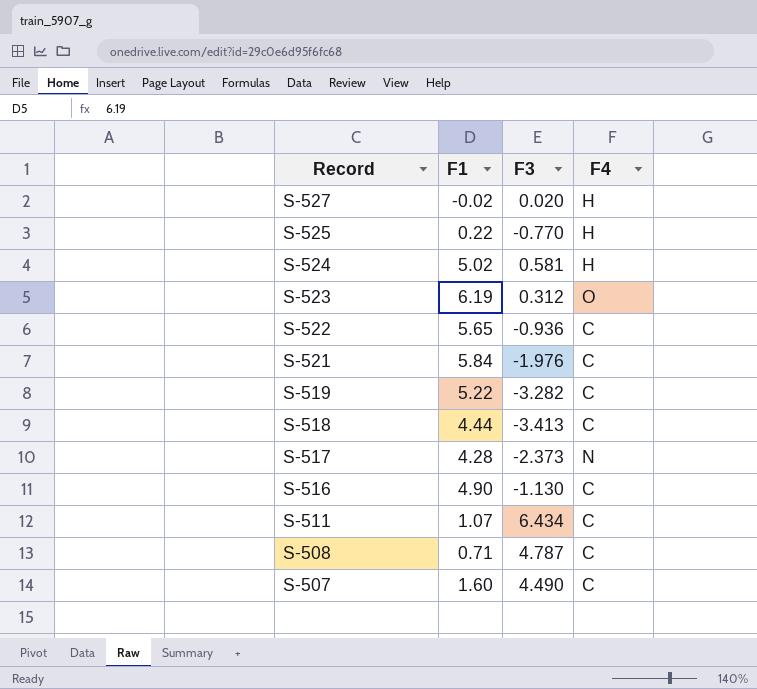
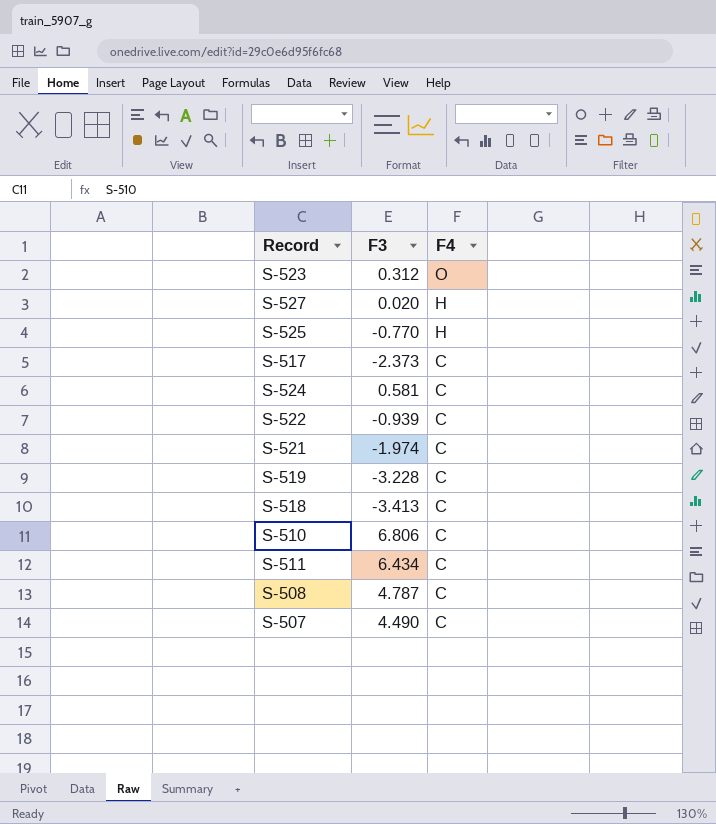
row order: Record descending -> F4 descending
column F1 | position: 2 -> none
row S-516: 4.90 | -1.130 | C -> none
S-517 | F4: N -> C
S-524 | F4: H -> C
S-522 | F3: -0.936 -> -0.939
S-521 | F3: -1.976 -> -1.974
S-519 | F3: -3.282 -> -3.228
row S-510: none -> 6.806 | C

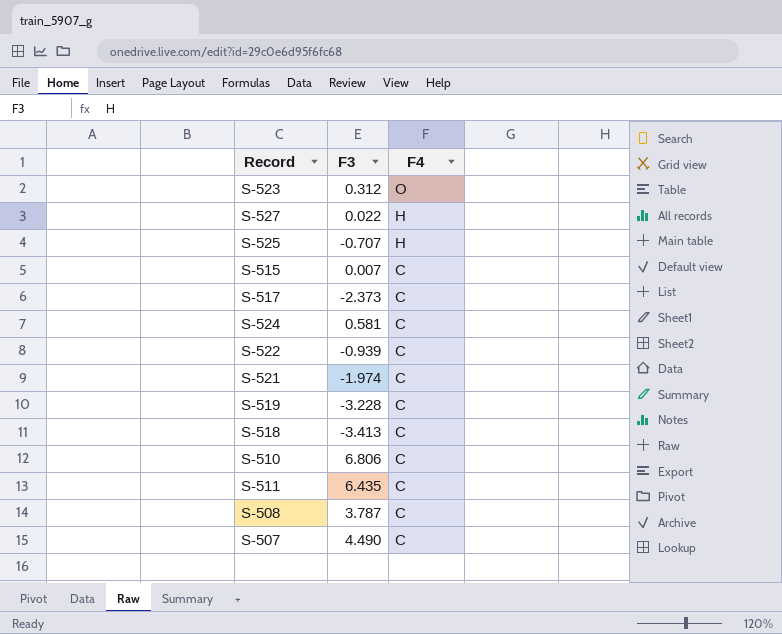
S-527 | F3: 0.020 -> 0.022
S-525 | F3: -0.770 -> -0.707
row S-515: none -> 0.007 | C
S-511 | F3: 6.434 -> 6.435
S-508 | F3: 4.787 -> 3.787

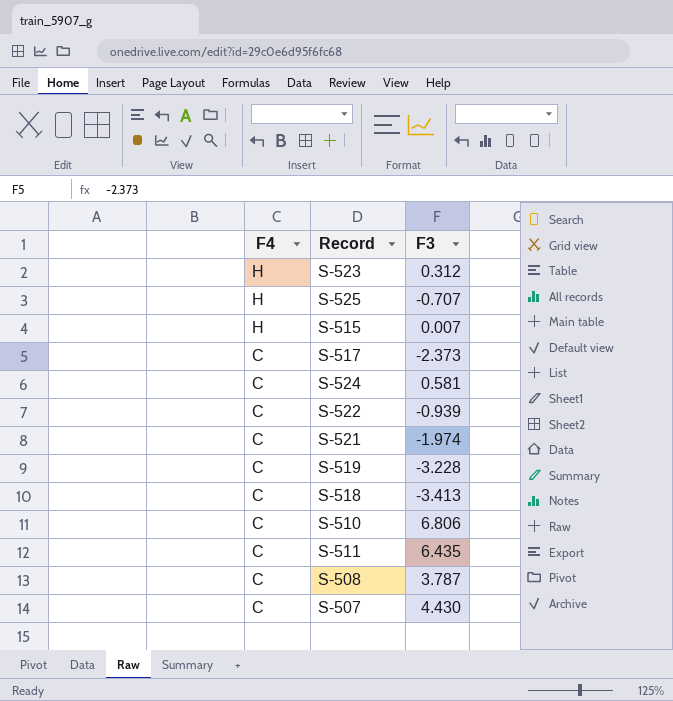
column F4 | position: 3 -> 1
row S-527: 0.022 | H -> none
S-523 | F4: O -> H
S-515 | F4: C -> H
S-507 | F3: 4.490 -> 4.430

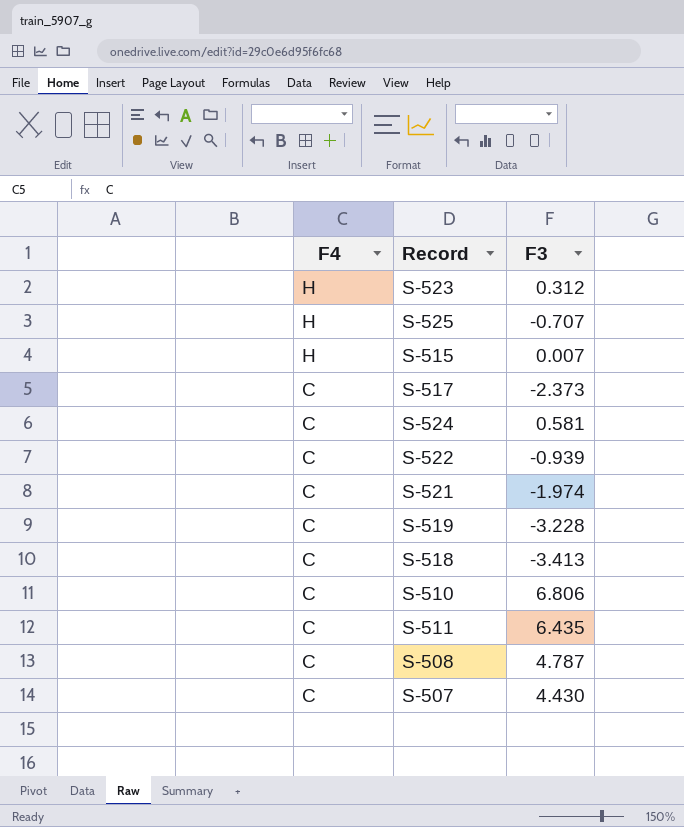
S-508 | F3: 3.787 -> 4.787

